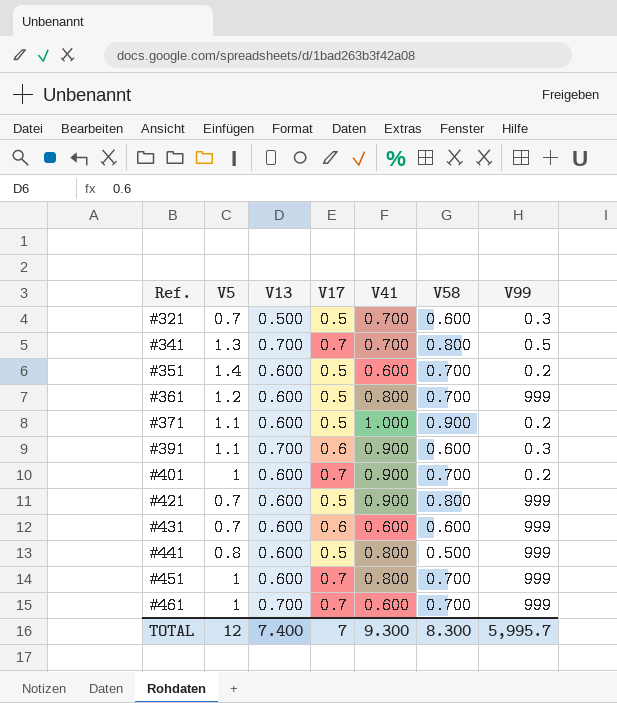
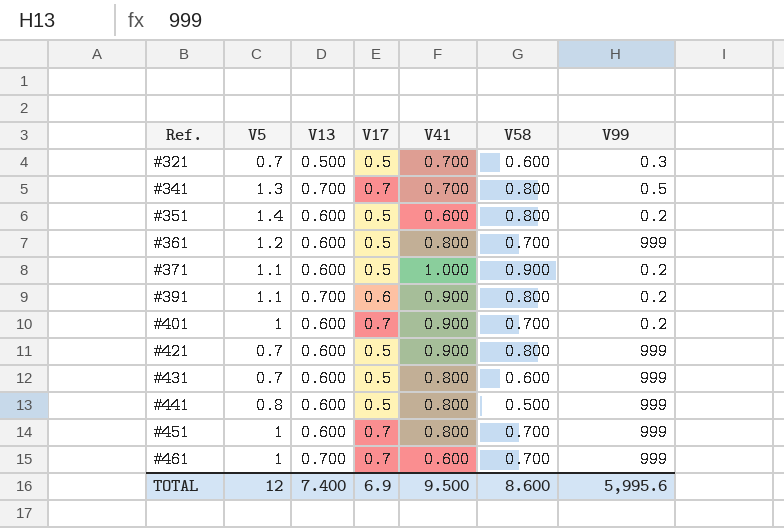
#351 | V58: 0.700 -> 0.800
#391 | V58: 0.600 -> 0.800
#391 | V99: 0.3 -> 0.2
#431 | V17: 0.6 -> 0.5
#431 | V41: 0.600 -> 0.800
TOTAL | V17: 7 -> 6.9
TOTAL | V41: 9.300 -> 9.500
TOTAL | V58: 8.300 -> 8.600
TOTAL | V99: 5,995.7 -> 5,995.6

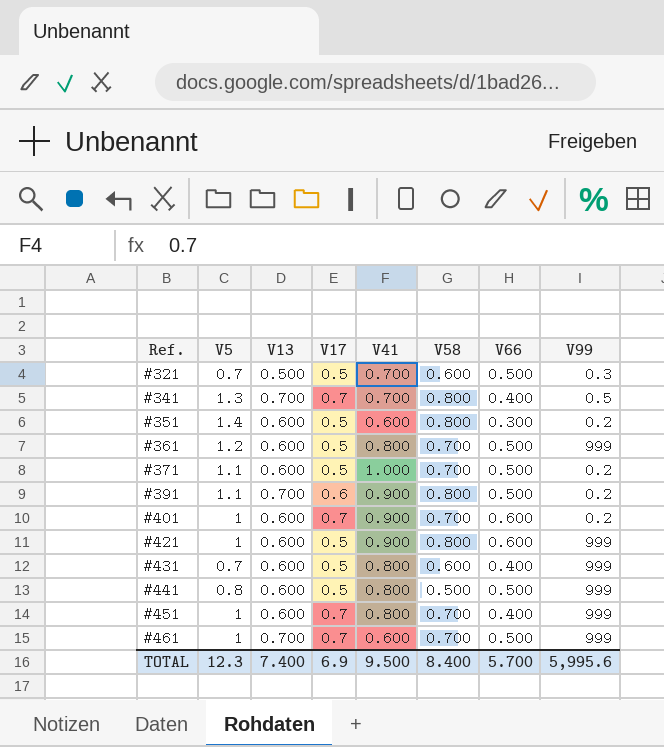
column V66 | position: none -> 7
#371 | V58: 0.900 -> 0.700
#421 | V5: 0.7 -> 1
TOTAL | V5: 12 -> 12.3
TOTAL | V58: 8.600 -> 8.400

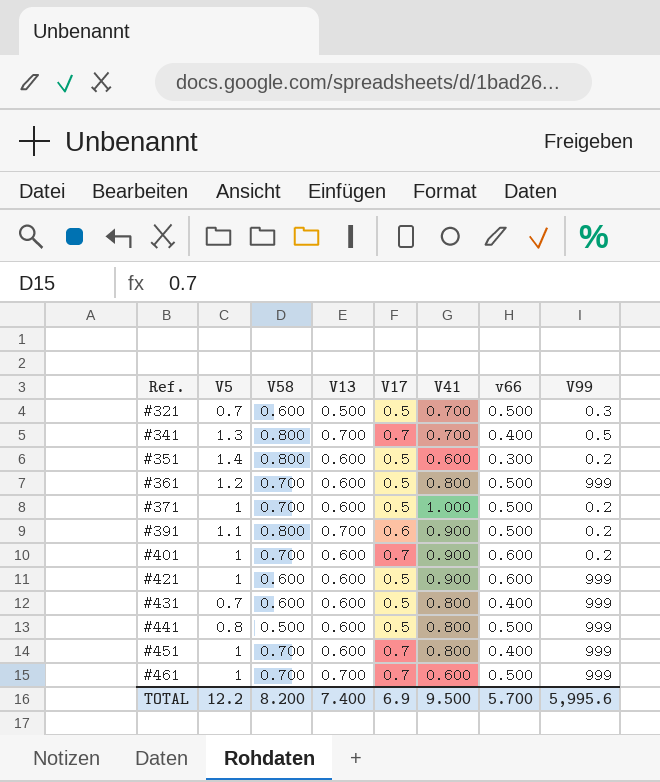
column V58 | position: 6 -> 3
column name: V66 -> v66
#371 | V5: 1.1 -> 1
#421 | V58: 0.800 -> 0.600
TOTAL | V5: 12.3 -> 12.2
TOTAL | V58: 8.400 -> 8.200

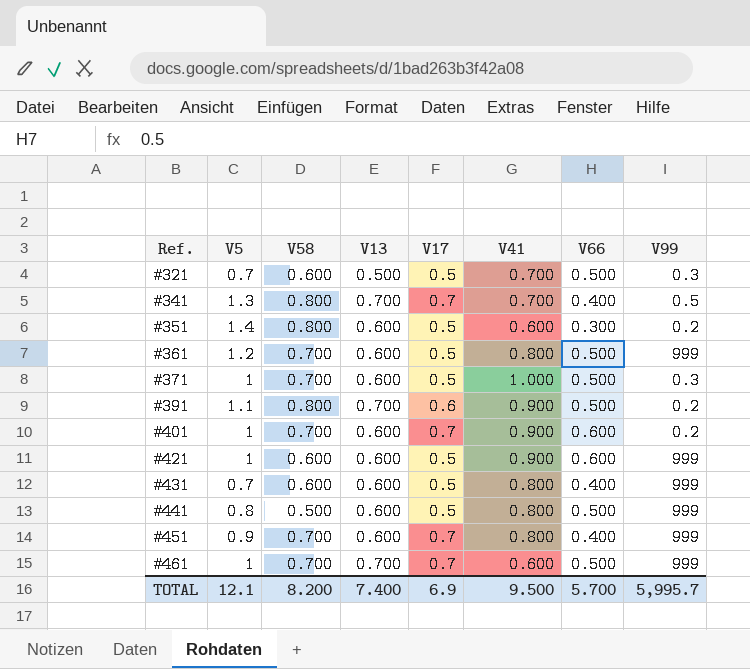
column name: v66 -> V66
#371 | V99: 0.2 -> 0.3
#451 | V5: 1 -> 0.9
TOTAL | V5: 12.2 -> 12.1
TOTAL | V99: 5,995.6 -> 5,995.7

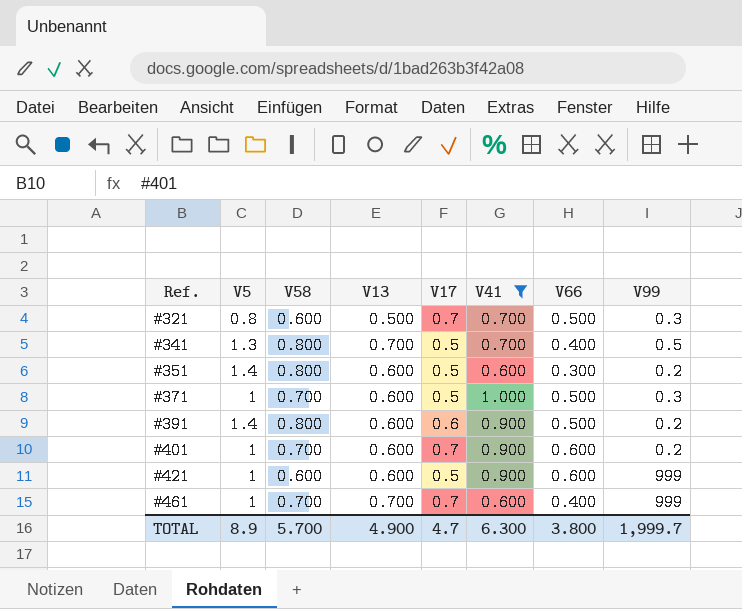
filter: none -> V41 != 0.800
#321 | V5: 0.7 -> 0.8
#321 | V17: 0.5 -> 0.7
#341 | V17: 0.7 -> 0.5
#391 | V5: 1.1 -> 1.4
#391 | V13: 0.700 -> 0.600
#461 | V66: 0.500 -> 0.400
TOTAL | V5: 12.1 -> 8.9
TOTAL | V58: 8.200 -> 5.700
TOTAL | V13: 7.400 -> 4.900
TOTAL | V17: 6.9 -> 4.7
TOTAL | V41: 9.500 -> 6.300
TOTAL | V66: 5.700 -> 3.800
TOTAL | V99: 5,995.7 -> 1,999.7

